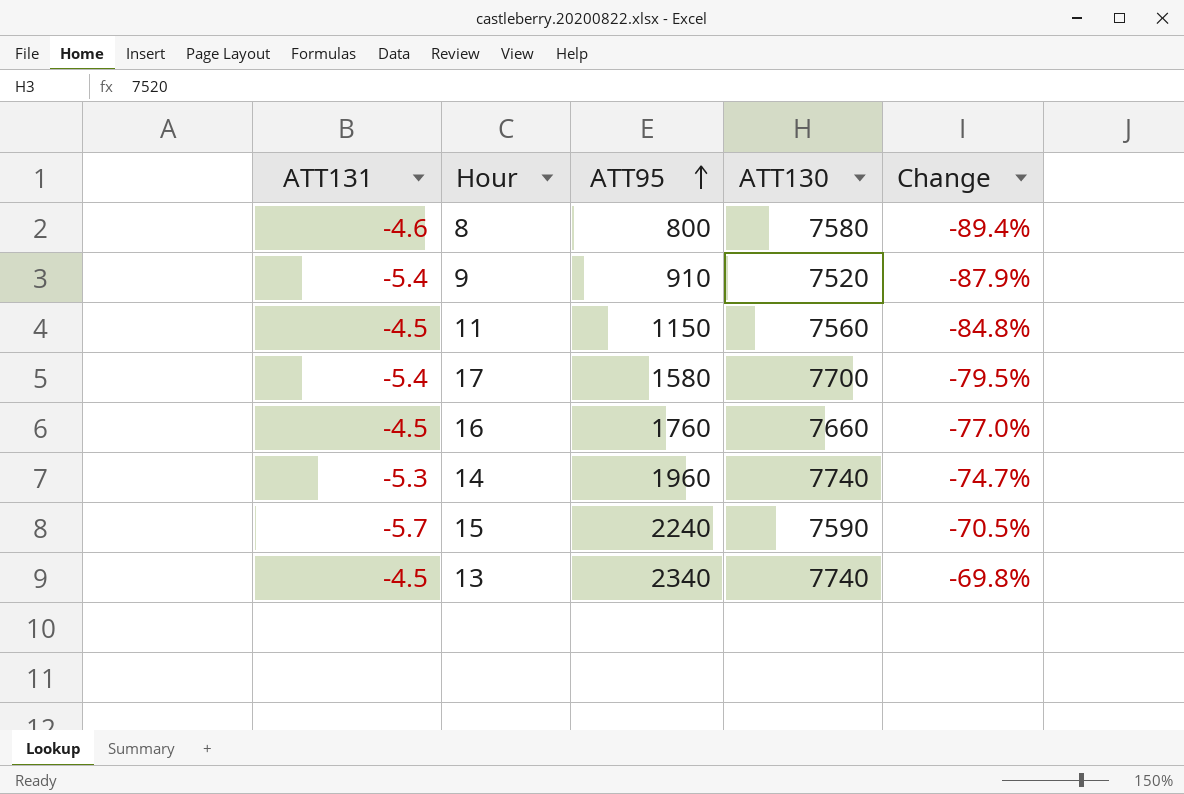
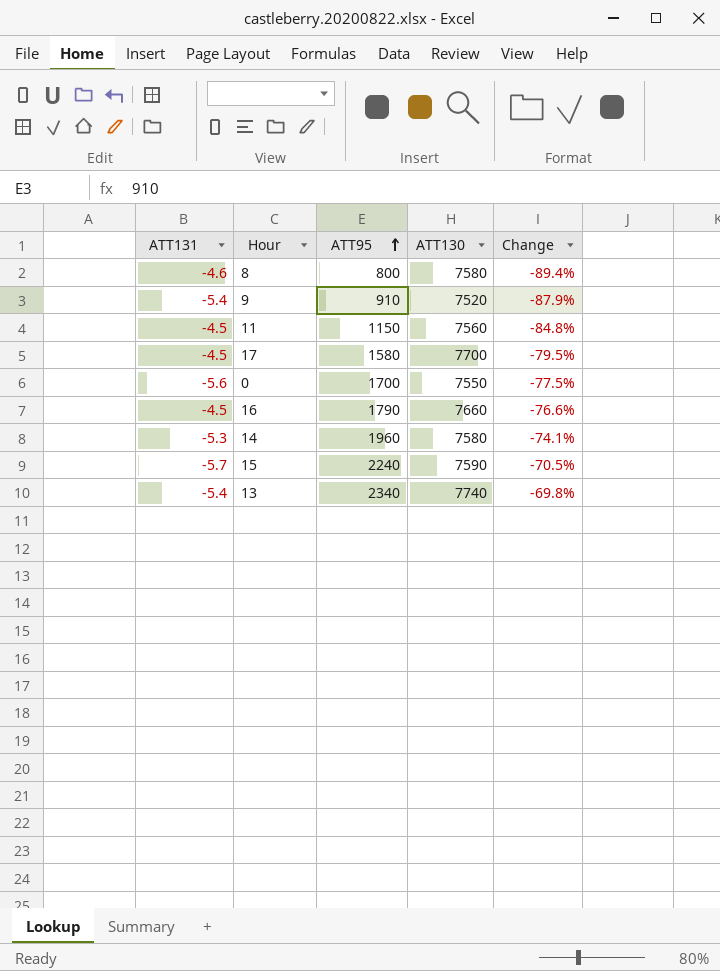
17 | ATT131: -5.4 -> -4.5
row 0: none -> -5.6 | 1700 | 7550 | -77.5%
16 | ATT95: 1760 -> 1790
16 | Change: -77.0% -> -76.6%
14 | ATT130: 7740 -> 7580
14 | Change: -74.7% -> -74.1%
13 | ATT131: -4.5 -> -5.4

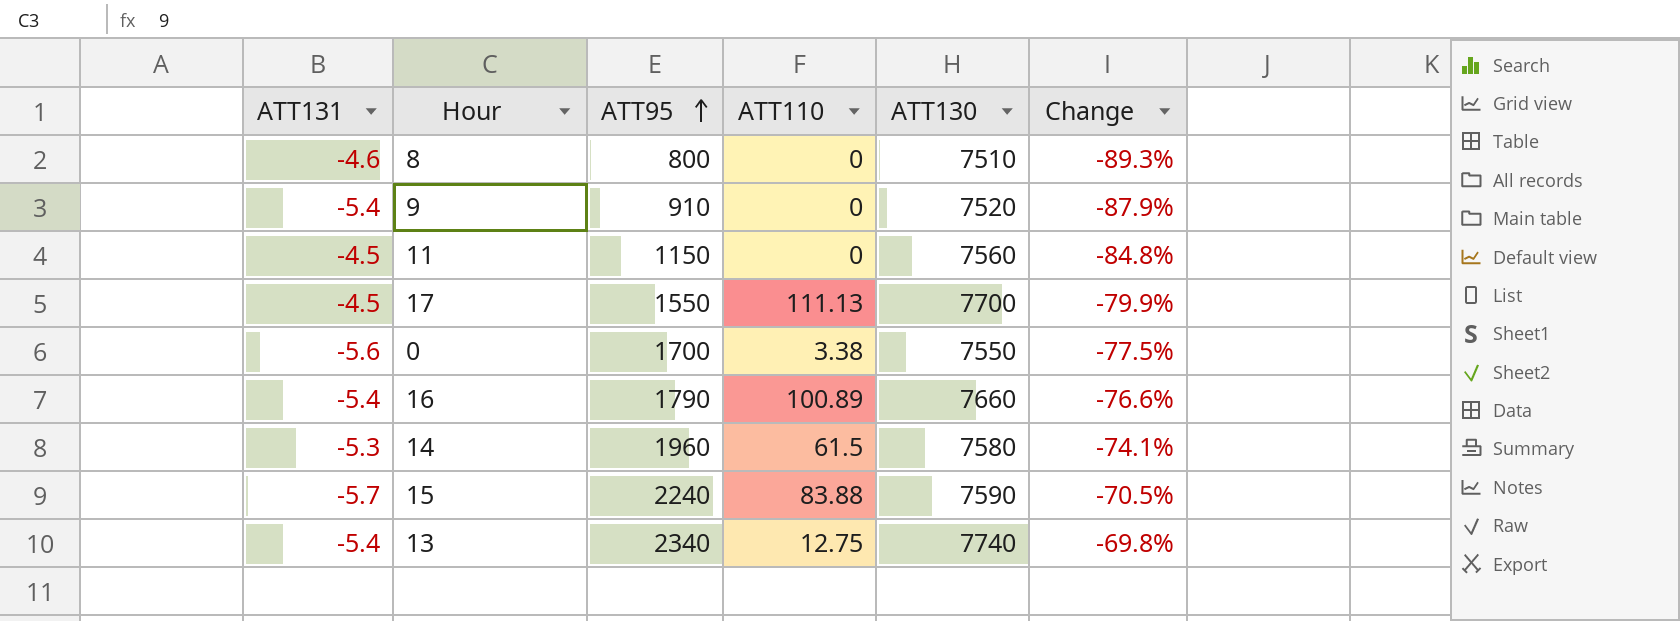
column ATT110 | position: none -> 4
8 | ATT130: 7580 -> 7510
8 | Change: -89.4% -> -89.3%
17 | ATT95: 1580 -> 1550
17 | Change: -79.5% -> -79.9%
16 | ATT131: -4.5 -> -5.4

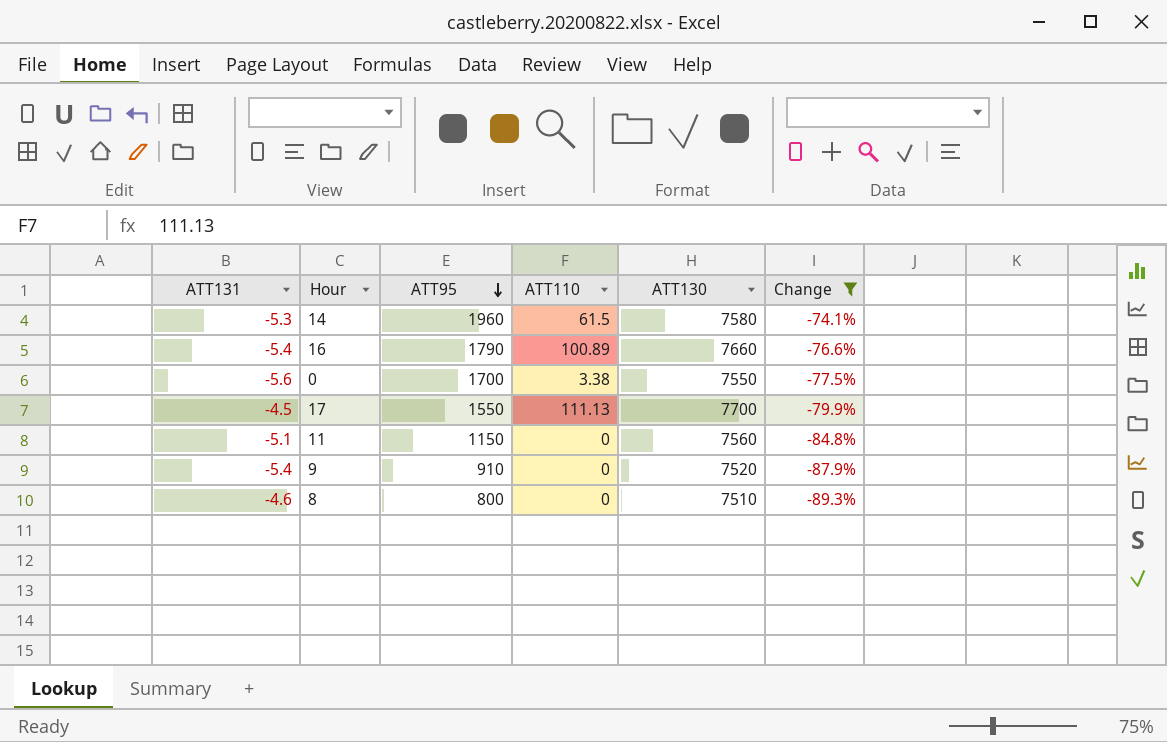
filter: none -> Change <= -74.1%
row order: ATT95 ascending -> ATT95 descending
11 | ATT131: -4.5 -> -5.1

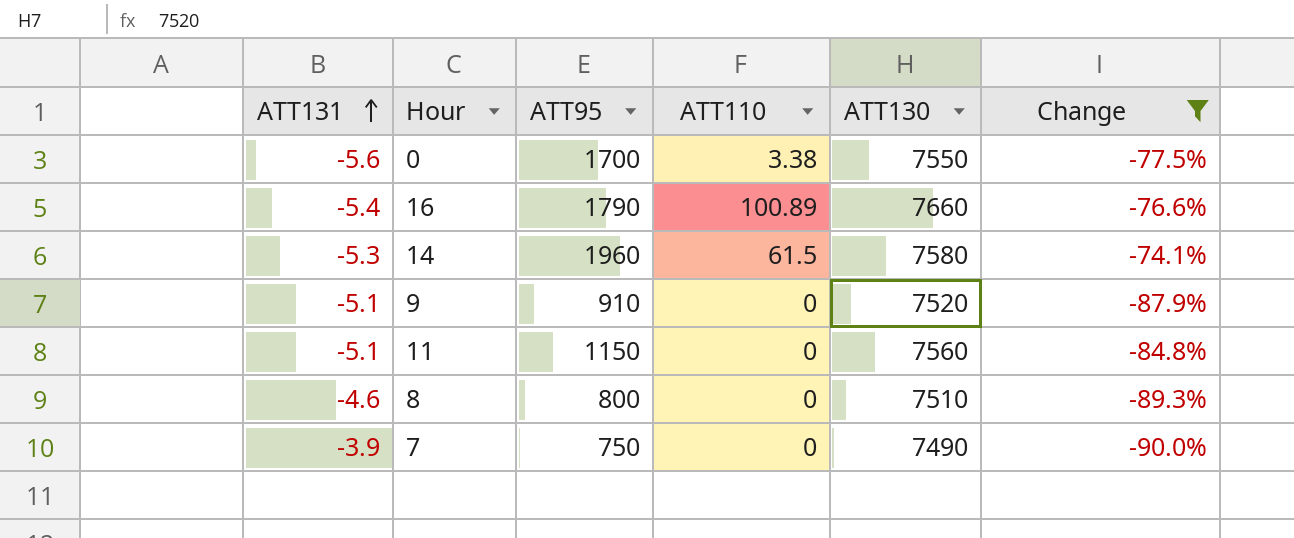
row order: ATT95 descending -> ATT131 ascending
row 17: -4.5 | 1550 | 111.13 | 7700 | -79.9% -> none
9 | ATT131: -5.4 -> -5.1
row 7: none -> -3.9 | 750 | 0 | 7490 | -90.0%

